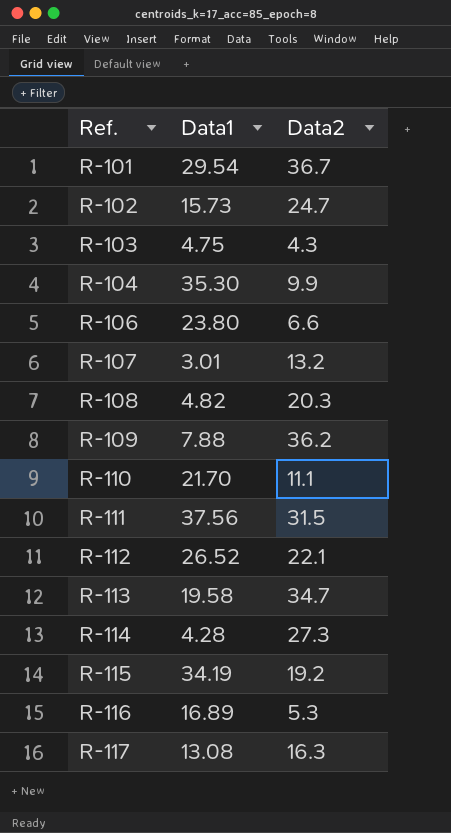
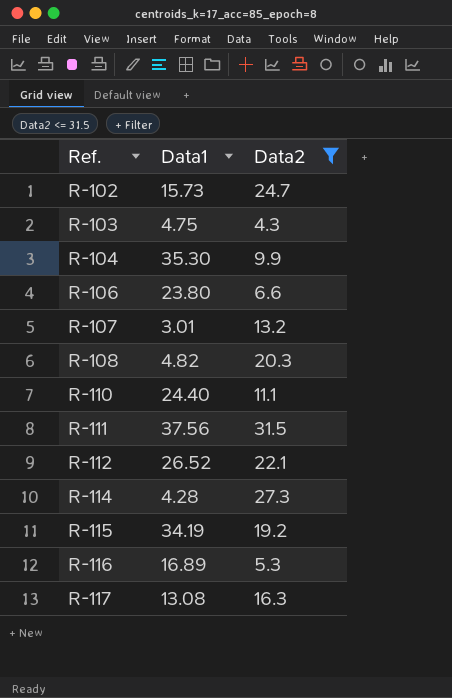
filter: none -> Data2 <= 31.5
R-110 | Data1: 21.70 -> 24.40

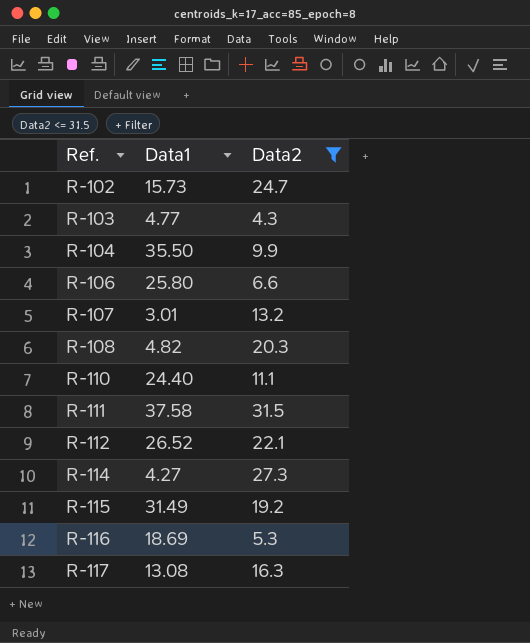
R-103 | Data1: 4.75 -> 4.77
R-104 | Data1: 35.30 -> 35.50
R-106 | Data1: 23.80 -> 25.80
R-111 | Data1: 37.56 -> 37.58
R-114 | Data1: 4.28 -> 4.27
R-115 | Data1: 34.19 -> 31.49
R-116 | Data1: 16.89 -> 18.69

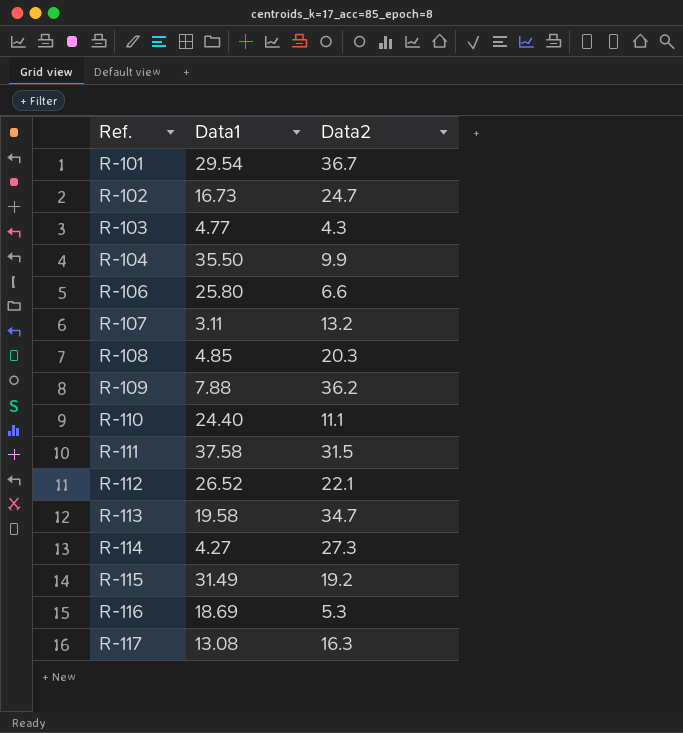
filter: Data2 <= 31.5 -> none
R-102 | Data1: 15.73 -> 16.73
R-107 | Data1: 3.01 -> 3.11
R-108 | Data1: 4.82 -> 4.85

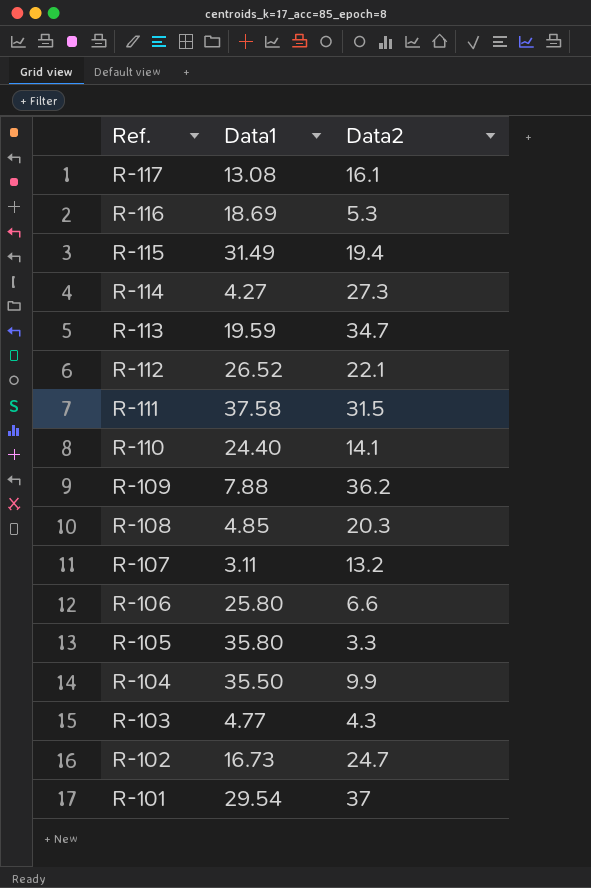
row order: Ref. ascending -> Ref. descending
R-117 | Data2: 16.3 -> 16.1
R-115 | Data2: 19.2 -> 19.4
R-113 | Data1: 19.58 -> 19.59
R-110 | Data2: 11.1 -> 14.1
row R-105: none -> 35.80 | 3.3
R-101 | Data2: 36.7 -> 37

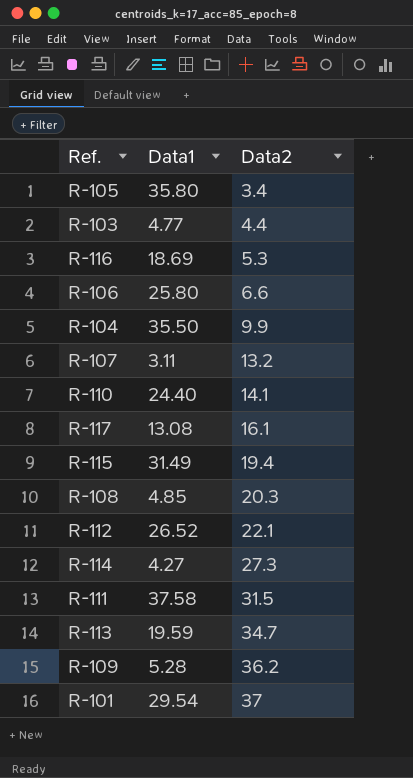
row order: Ref. descending -> Data2 ascending
row R-102: 16.73 | 24.7 -> none
R-105 | Data2: 3.3 -> 3.4
R-103 | Data2: 4.3 -> 4.4
R-109 | Data1: 7.88 -> 5.28

